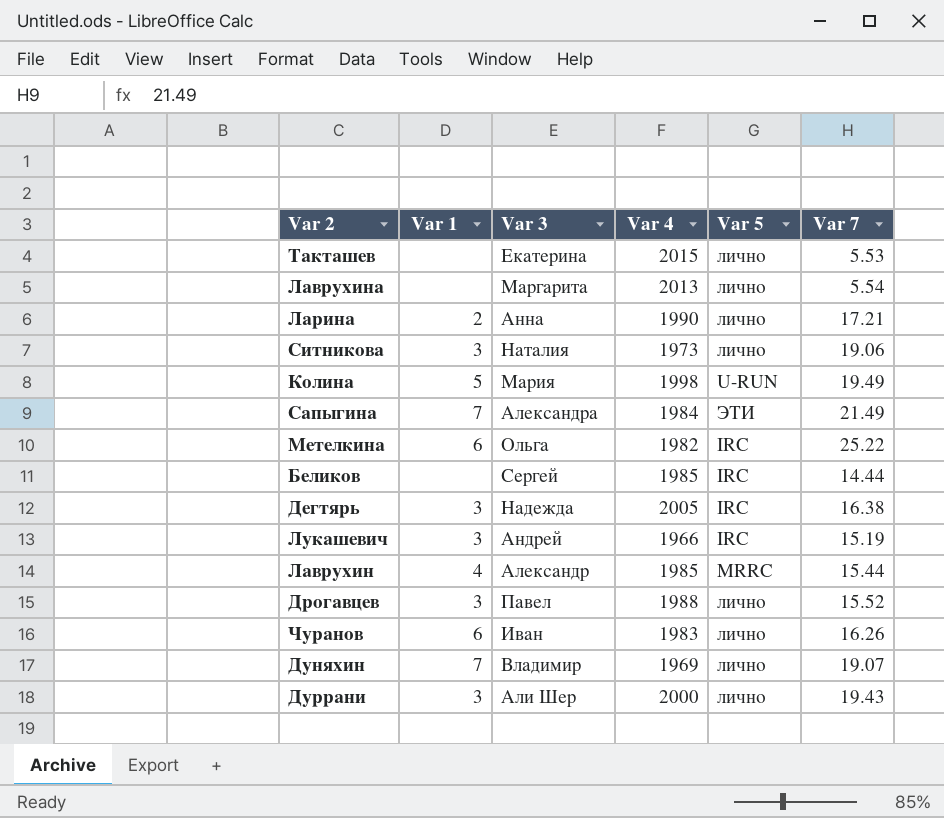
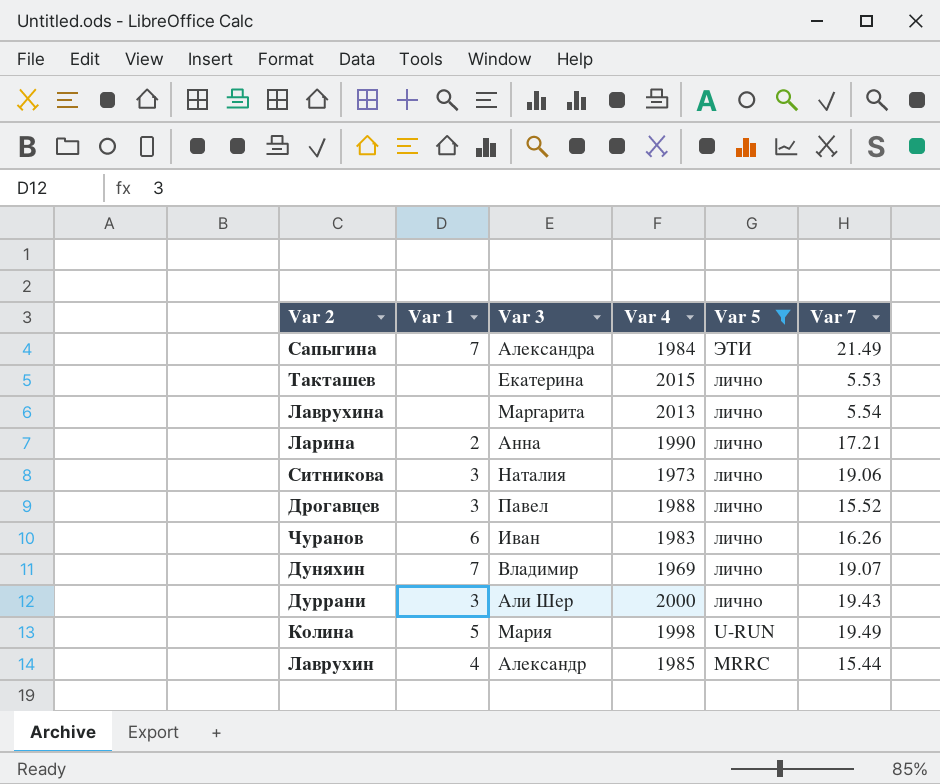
filter: none -> Var 5 != IRC
row order: none -> Var 5 descending

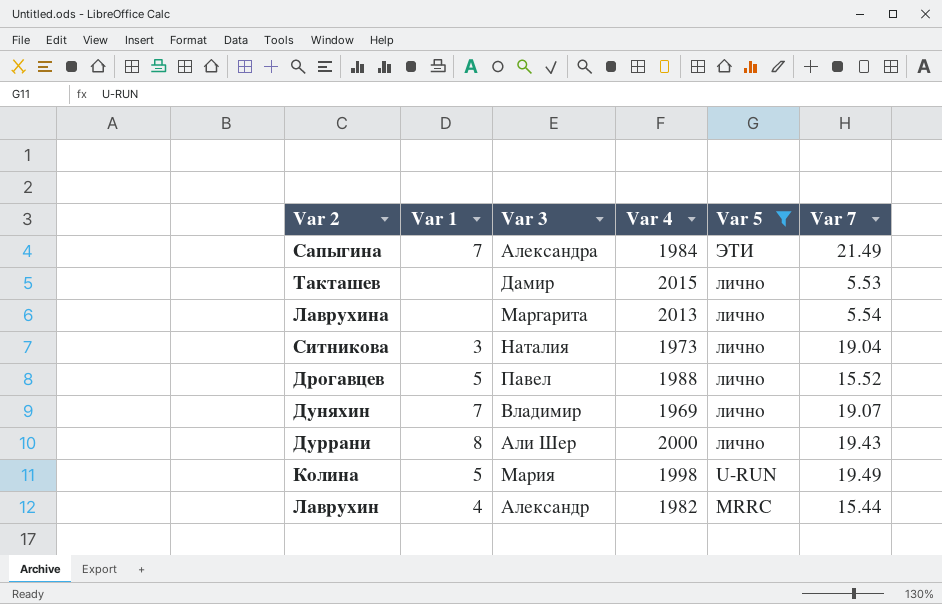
row Ларина: 2 | Анна | 1990 | лично | 17.21 -> none
row Чуранов: 6 | Иван | 1983 | лично | 16.26 -> none
Такташев | Var 3: Екатерина -> Дамир
Ситникова | Var 7: 19.06 -> 19.04
Дрогавцев | Var 1: 3 -> 5
Дуррани | Var 1: 3 -> 8
Лаврухин | Var 4: 1985 -> 1982

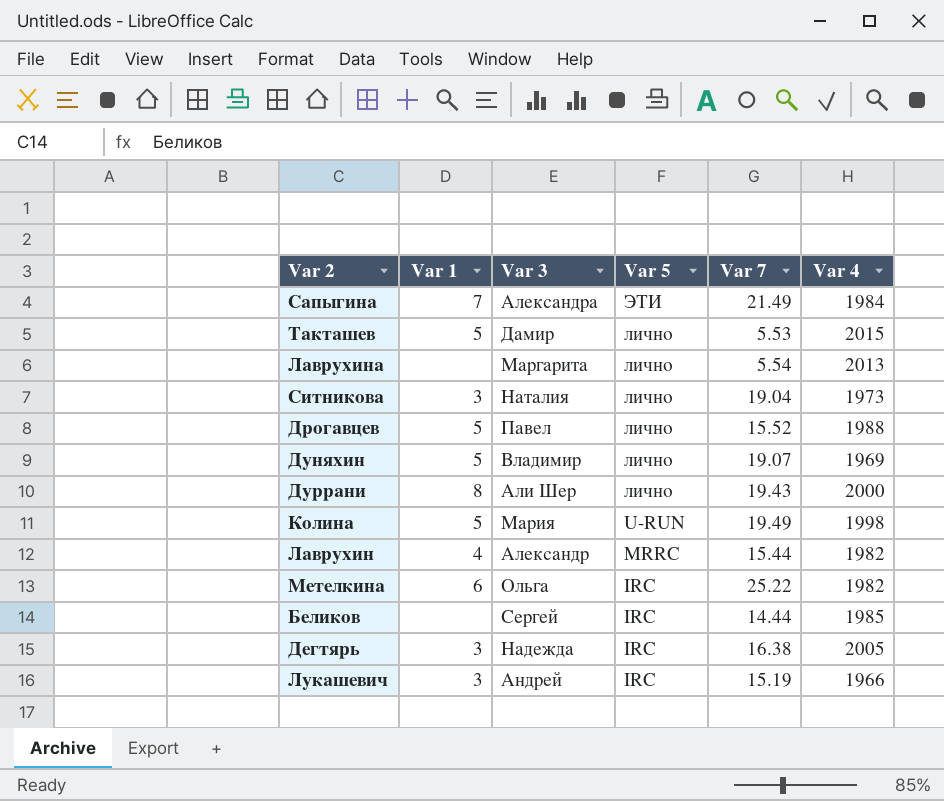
filter: Var 5 != IRC -> none
column Var 4 | position: 4 -> 6
Такташев | Var 1: none -> 5
Дуняхин | Var 1: 7 -> 5

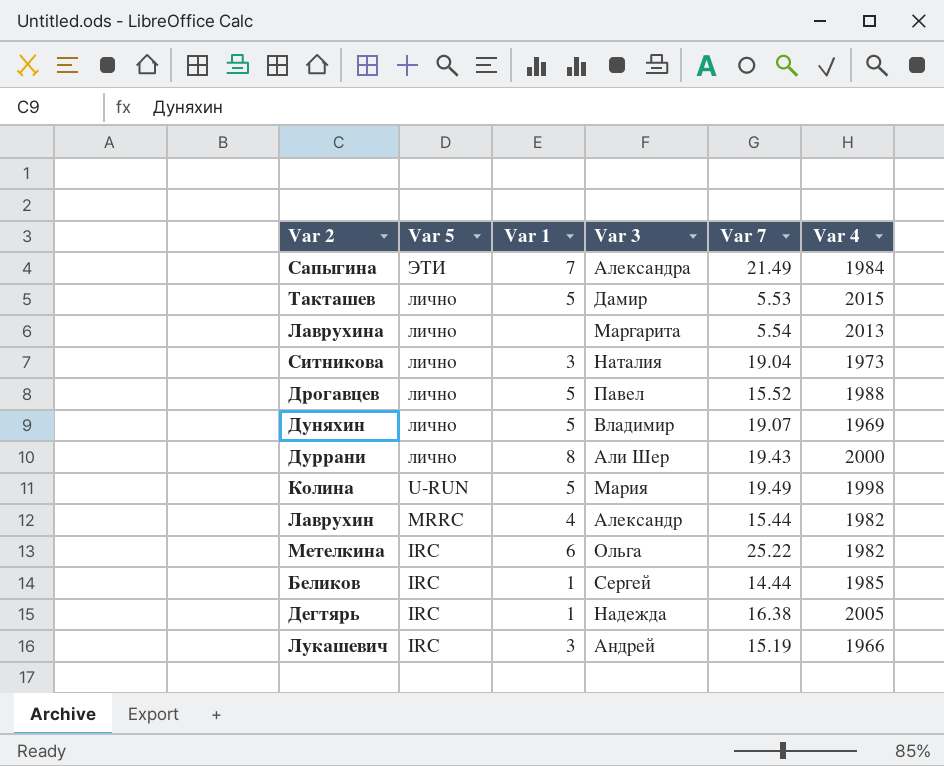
column Var 5 | position: 4 -> 2
Беликов | Var 1: none -> 1
Дегтярь | Var 1: 3 -> 1

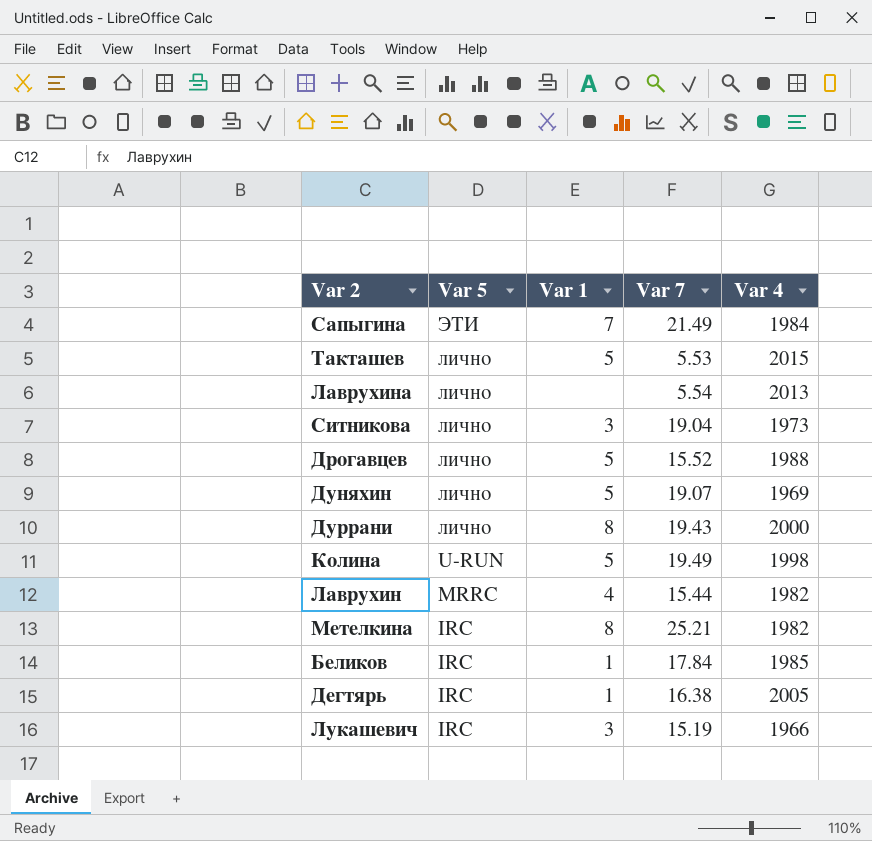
column Var 3 | position: 4 -> none
Метелкина | Var 1: 6 -> 8
Метелкина | Var 7: 25.22 -> 25.21
Беликов | Var 7: 14.44 -> 17.84

